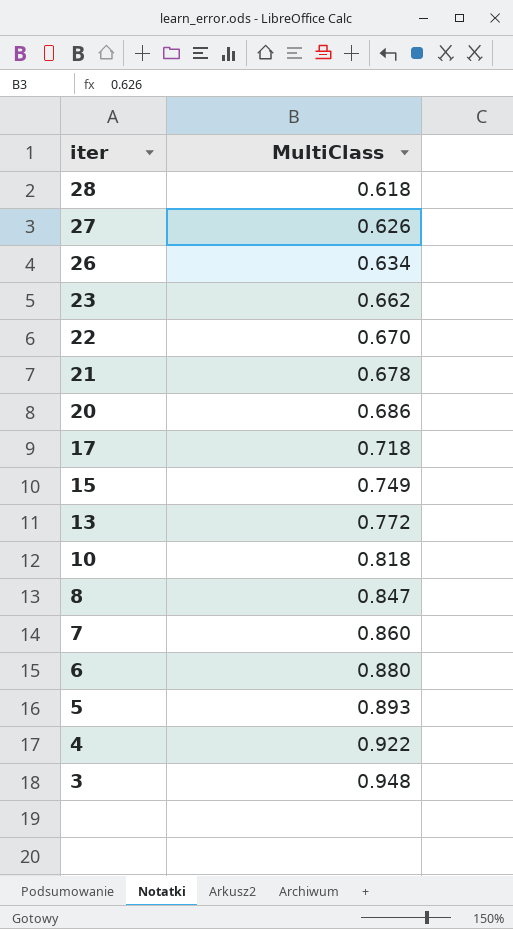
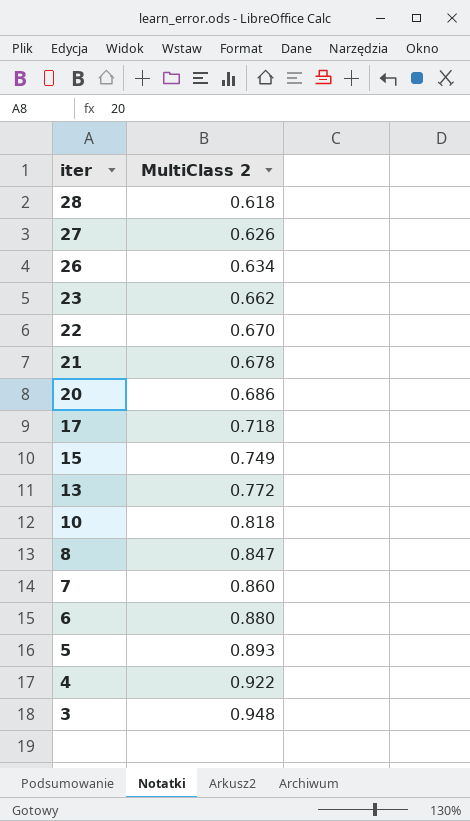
column name: MultiClass -> MultiClass 2

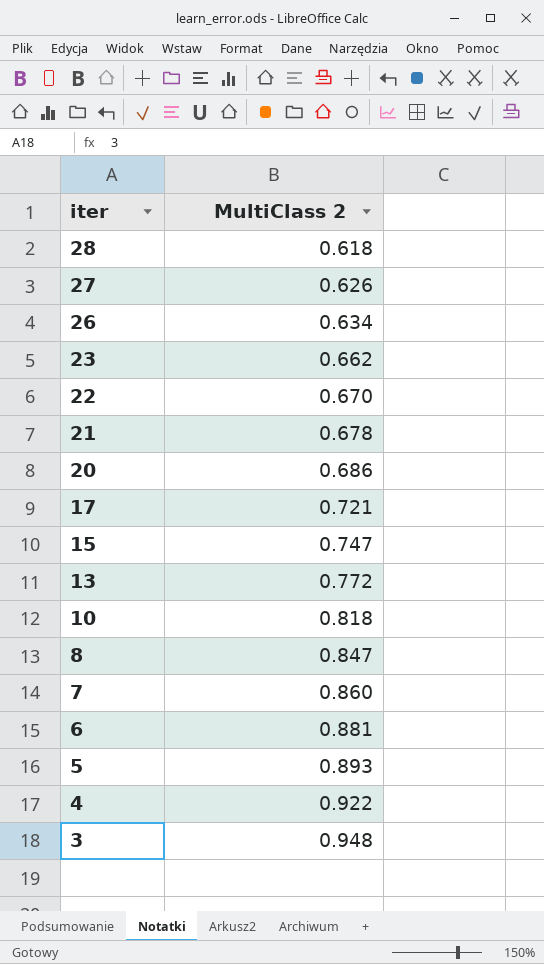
17 | MultiClass 2: 0.718 -> 0.721
15 | MultiClass 2: 0.749 -> 0.747
6 | MultiClass 2: 0.880 -> 0.881

